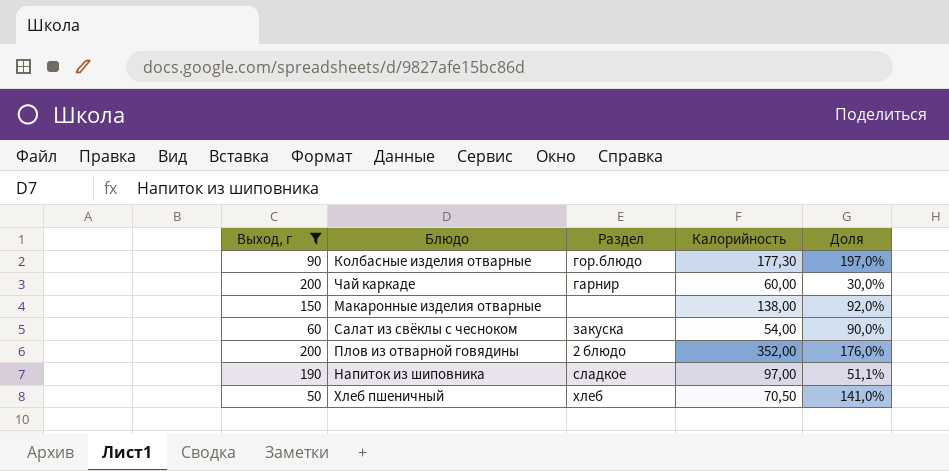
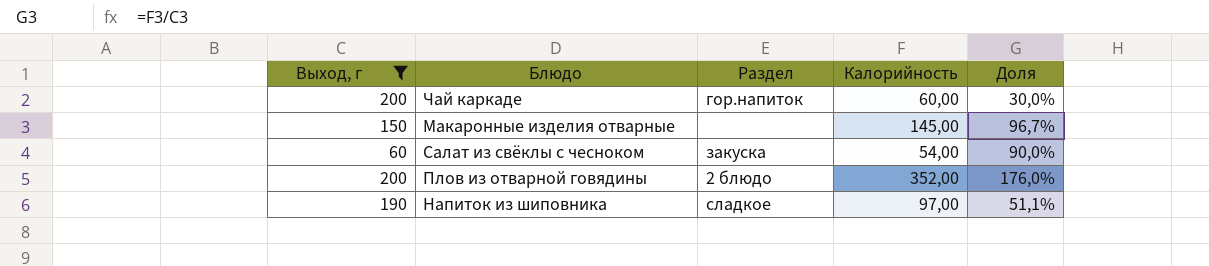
row Колбасные изделия отварные: 90 | гор.блюдо | 177,30 | 197,0% -> none
row Хлеб пшеничный: 50 | хлеб | 70,50 | 141,0% -> none
Чай каркаде | Раздел: гарнир -> гор.напиток
Макаронные изделия отварные | Калорийность: 138,00 -> 145,00
Макаронные изделия отварные | Доля: 92,0% -> 96,7%

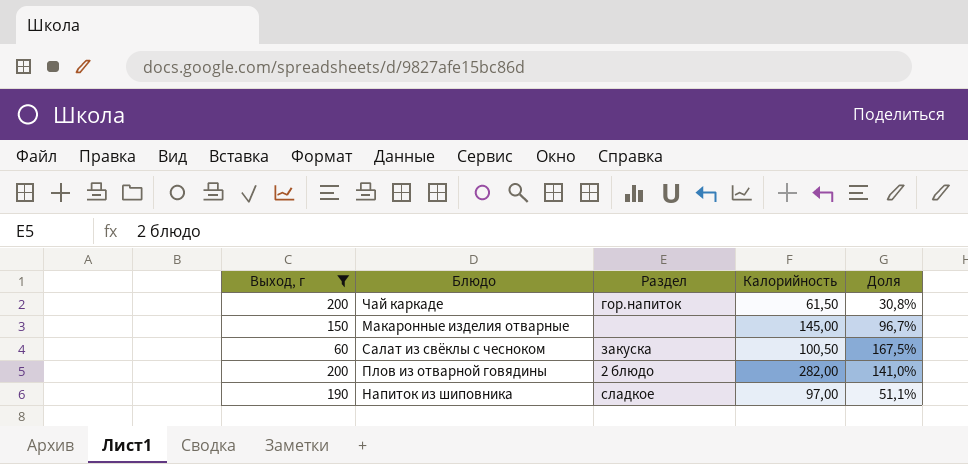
Чай каркаде | Калорийность: 60,00 -> 61,50
Чай каркаде | Доля: 30,0% -> 30,8%
Салат из свёклы с чесноком | Калорийность: 54,00 -> 100,50
Салат из свёклы с чесноком | Доля: 90,0% -> 167,5%
Плов из отварной говядины | Калорийность: 352,00 -> 282,00
Плов из отварной говядины | Доля: 176,0% -> 141,0%

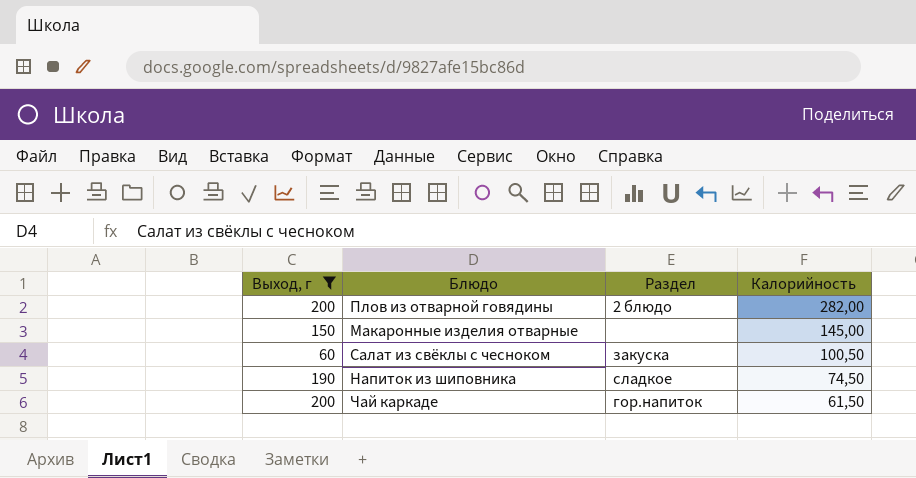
row order: none -> Калорийность descending
column Доля | formula: [Калорийность] / [Выход, г] -> none
Напиток из шиповника | Калорийность: 97,00 -> 74,50

